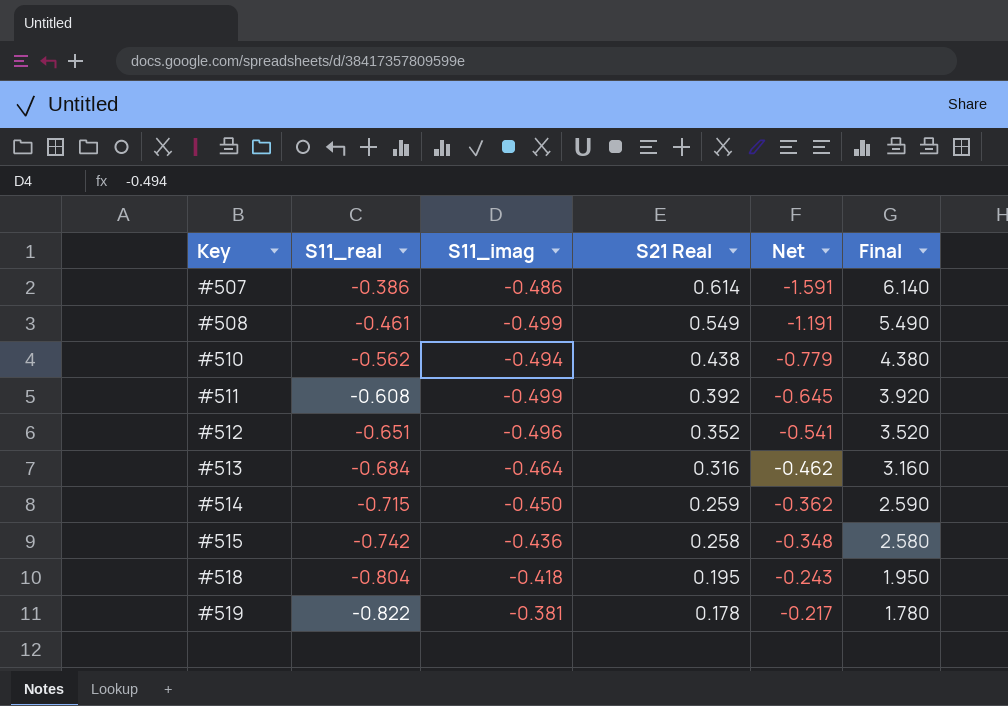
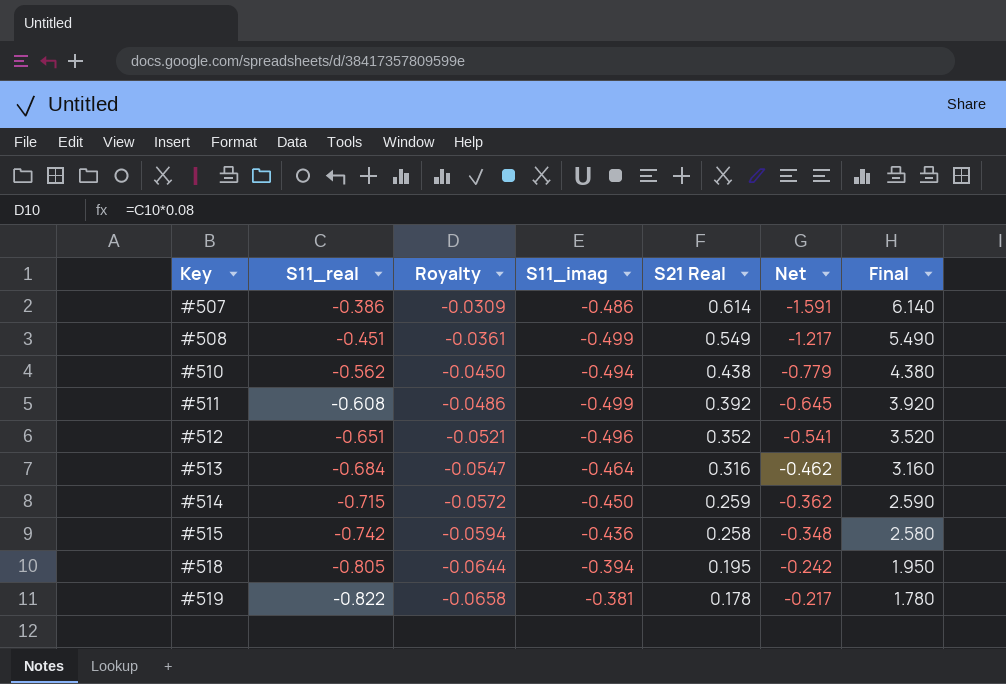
column Royalty | formula: none -> [S11_real] * 0.08
#508 | S11_real: -0.461 -> -0.451
#508 | Net: -1.191 -> -1.217
#518 | S11_real: -0.804 -> -0.805
#518 | S11_imag: -0.418 -> -0.394
#518 | Net: -0.243 -> -0.242

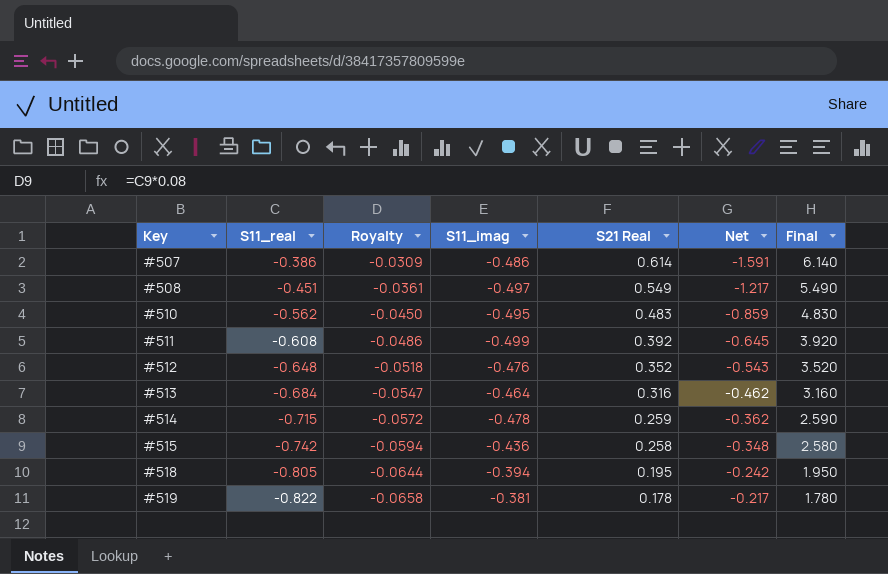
#508 | S11_imag: -0.499 -> -0.497
#510 | S11_imag: -0.494 -> -0.495
#510 | S21 Real: 0.438 -> 0.483
#510 | Net: -0.779 -> -0.859
#510 | Final: 4.380 -> 4.830
#512 | S11_real: -0.651 -> -0.648
#512 | Royalty: -0.0521 -> -0.0518
#512 | S11_imag: -0.496 -> -0.476
#512 | Net: -0.541 -> -0.543
#514 | S11_imag: -0.450 -> -0.478

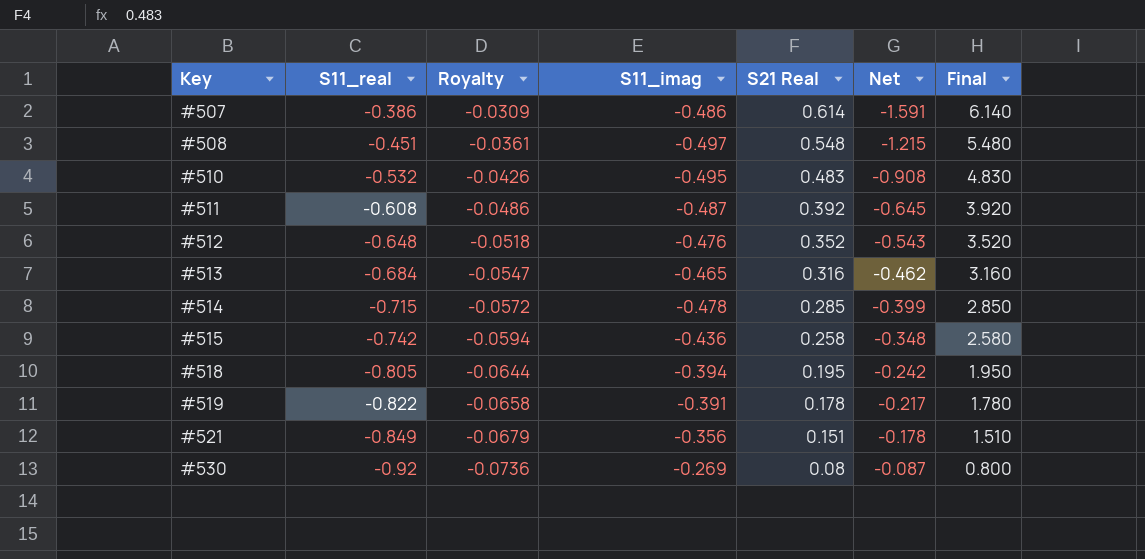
#508 | S21 Real: 0.549 -> 0.548
#508 | Net: -1.217 -> -1.215
#508 | Final: 5.490 -> 5.480
#510 | S11_real: -0.562 -> -0.532
#510 | Royalty: -0.0450 -> -0.0426
#510 | Net: -0.859 -> -0.908
#511 | S11_imag: -0.499 -> -0.487
#513 | S11_imag: -0.464 -> -0.465
#514 | S21 Real: 0.259 -> 0.285
#514 | Net: -0.362 -> -0.399
#514 | Final: 2.590 -> 2.850
#519 | S11_imag: -0.381 -> -0.391
row #521: none -> -0.849 | -0.0679 | -0.356 | 0.151 | -0.178 | 1.510
row #530: none -> -0.92 | -0.0736 | -0.269 | 0.08 | -0.087 | 0.800

